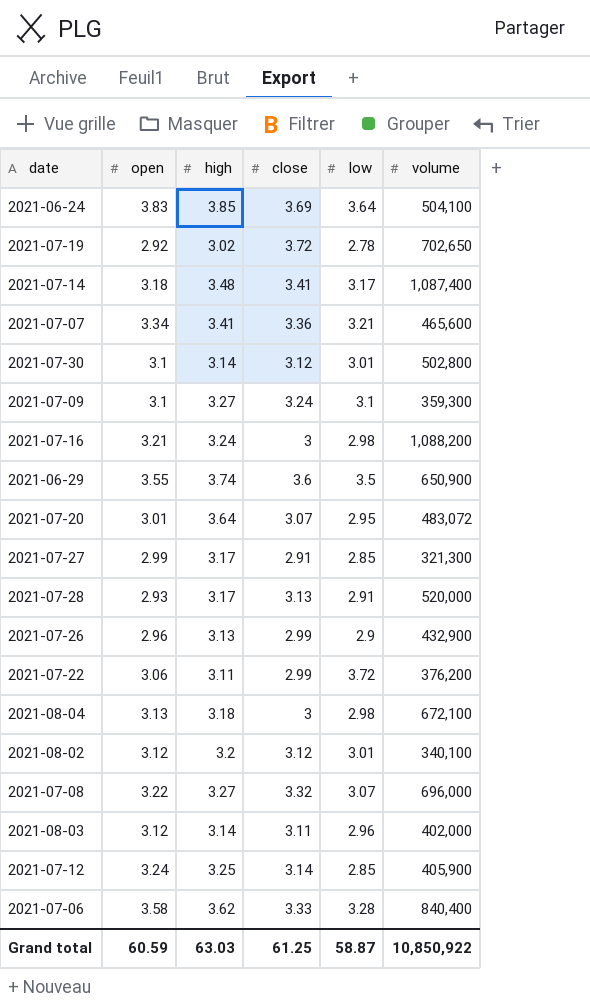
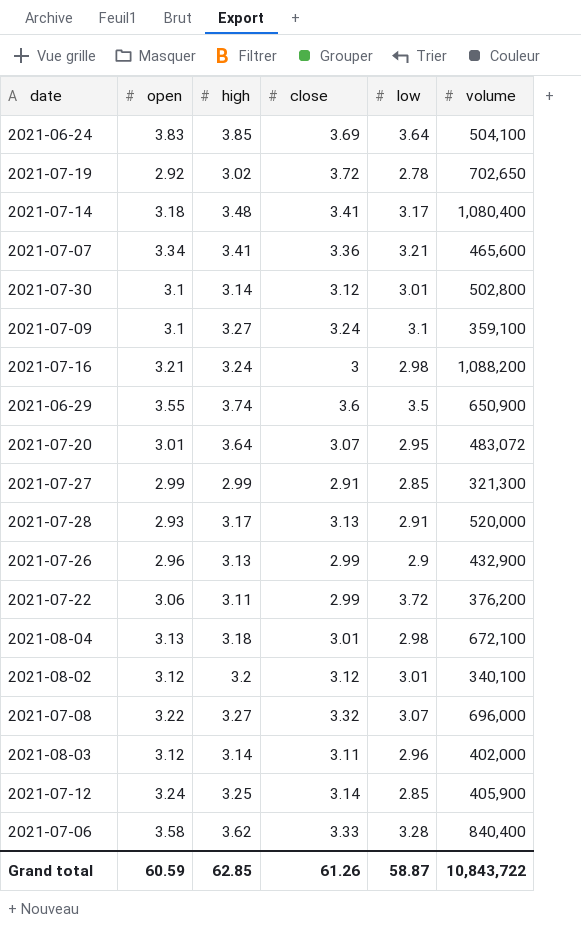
2021-07-14 | volume: 1,087,400 -> 1,080,400
2021-07-09 | volume: 359,300 -> 359,100
2021-07-27 | high: 3.17 -> 2.99
2021-08-04 | close: 3 -> 3.01
Grand total | high: 63.03 -> 62.85
Grand total | close: 61.25 -> 61.26
Grand total | volume: 10,850,922 -> 10,843,722

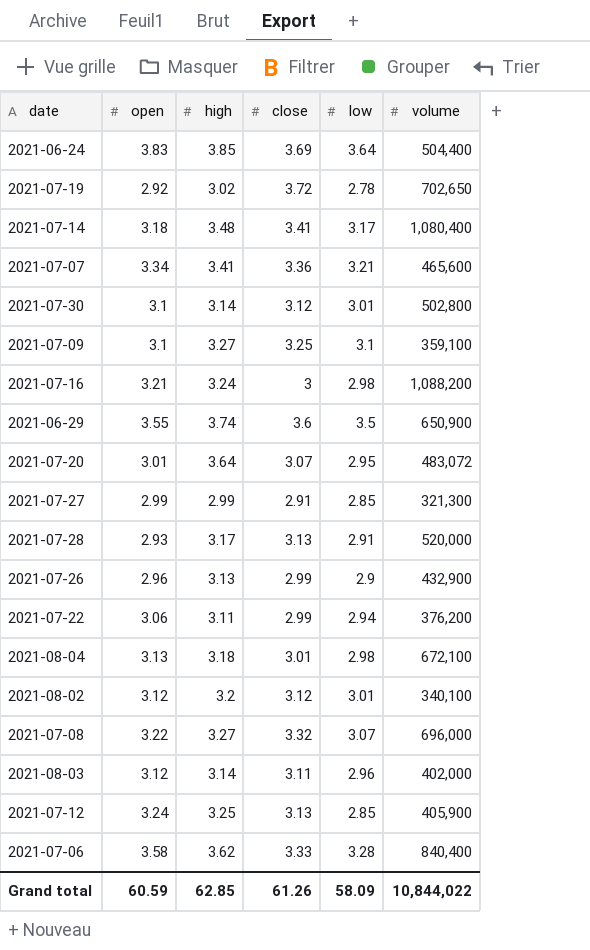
2021-06-24 | volume: 504,100 -> 504,400
2021-07-09 | close: 3.24 -> 3.25
2021-07-22 | low: 3.72 -> 2.94
2021-07-12 | close: 3.14 -> 3.13
Grand total | low: 58.87 -> 58.09
Grand total | volume: 10,843,722 -> 10,844,022

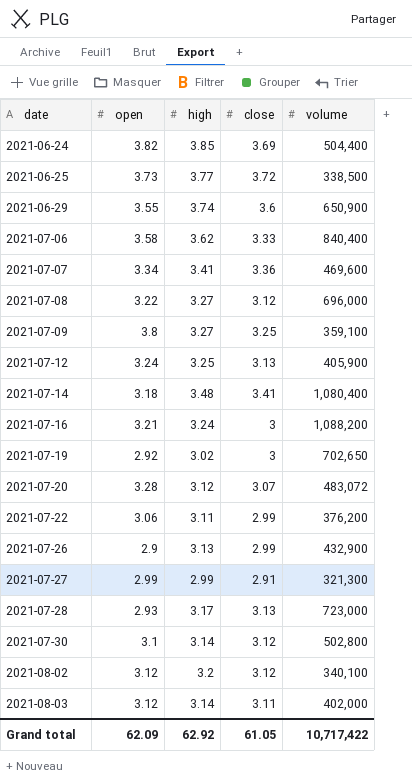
row order: none -> date ascending
column low | position: 5 -> none
row 2021-08-04: 3.13 | 3.18 | 3.01 | 2.98 | 672,100 -> none
2021-06-24 | open: 3.83 -> 3.82
row 2021-06-25: none -> 3.73 | 3.77 | 3.72 | 338,500
2021-07-07 | volume: 465,600 -> 469,600
2021-07-08 | close: 3.32 -> 3.12
2021-07-09 | open: 3.1 -> 3.8
2021-07-19 | close: 3.72 -> 3
2021-07-20 | open: 3.01 -> 3.28
2021-07-20 | high: 3.64 -> 3.12
2021-07-26 | open: 2.96 -> 2.9
2021-07-28 | volume: 520,000 -> 723,000
Grand total | open: 60.59 -> 62.09
Grand total | high: 62.85 -> 62.92
Grand total | close: 61.26 -> 61.05
Grand total | volume: 10,844,022 -> 10,717,422

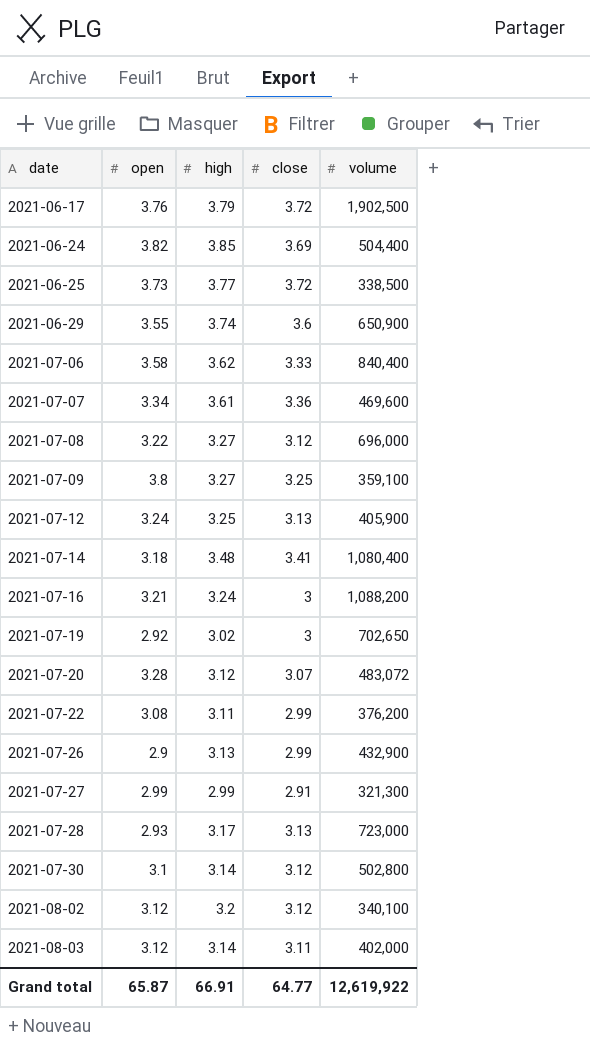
row 2021-06-17: none -> 3.76 | 3.79 | 3.72 | 1,902,500
2021-07-07 | high: 3.41 -> 3.61
2021-07-22 | open: 3.06 -> 3.08
Grand total | open: 62.09 -> 65.87
Grand total | high: 62.92 -> 66.91
Grand total | close: 61.05 -> 64.77
Grand total | volume: 10,717,422 -> 12,619,922

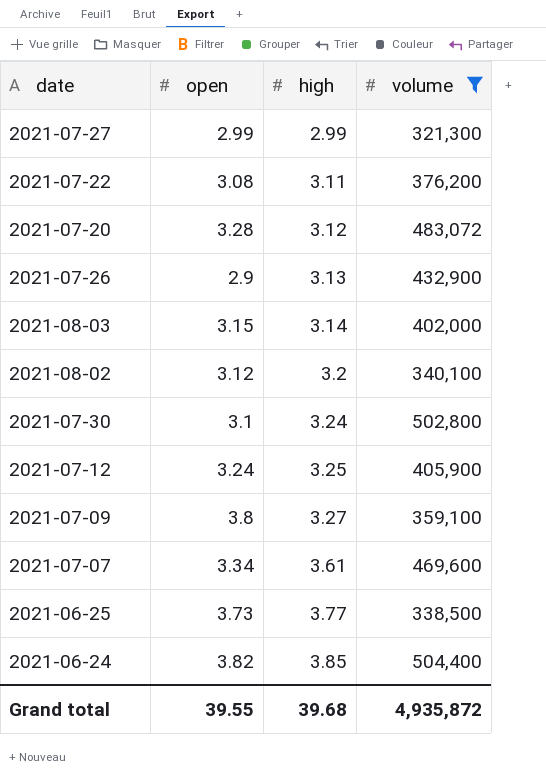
filter: none -> volume <= 504,400
row order: date ascending -> high ascending
column close | position: 4 -> none
2021-08-03 | open: 3.12 -> 3.15
2021-07-30 | high: 3.14 -> 3.24
Grand total | open: 65.87 -> 39.55
Grand total | high: 66.91 -> 39.68
Grand total | volume: 12,619,922 -> 4,935,872

